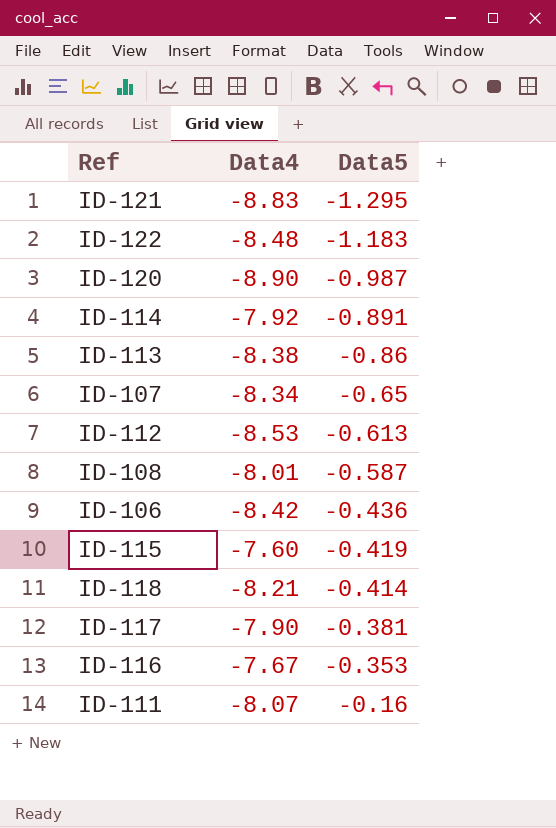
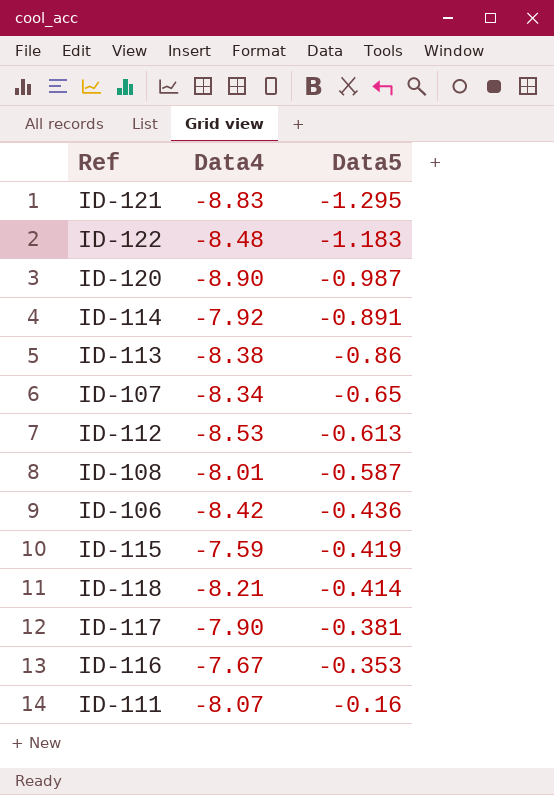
ID-115 | Data4: -7.60 -> -7.59

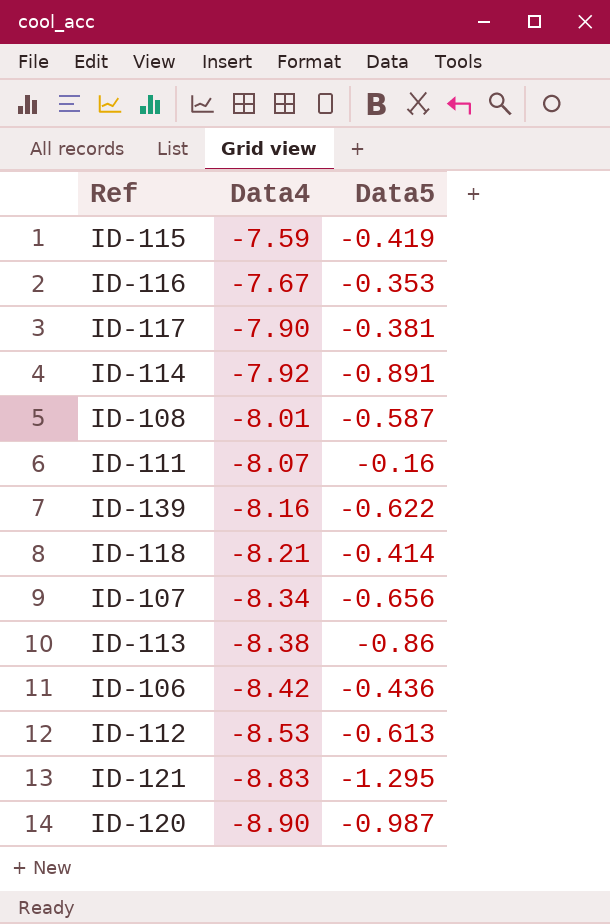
row order: Data5 ascending -> Data4 descending
row ID-122: -8.48 | -1.183 -> none
row ID-139: none -> -8.16 | -0.622
ID-107 | Data5: -0.65 -> -0.656

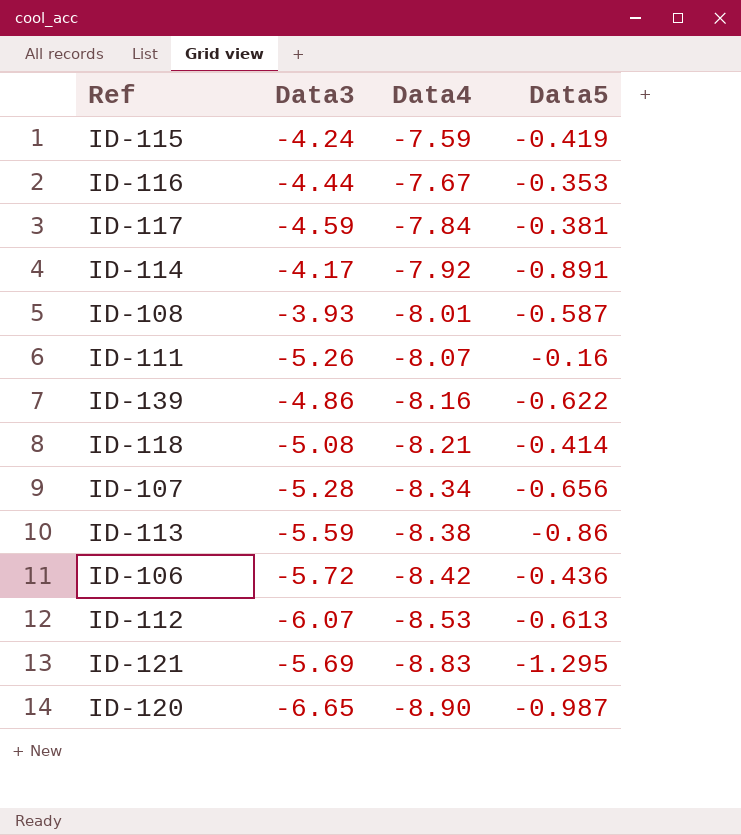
column Data3 | position: none -> 2
ID-117 | Data4: -7.90 -> -7.84

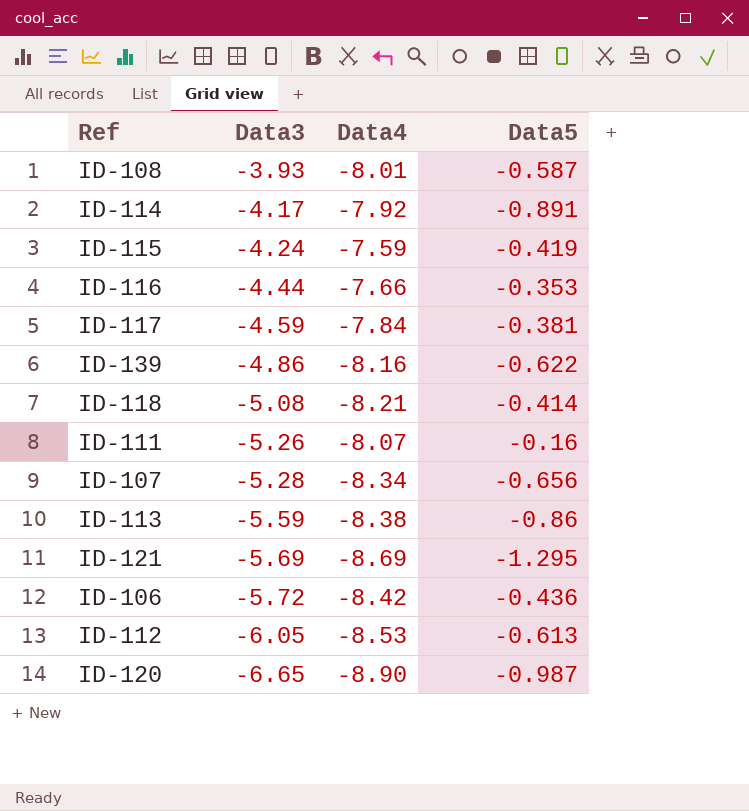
row order: Data4 descending -> Data3 descending
ID-116 | Data4: -7.67 -> -7.66
ID-121 | Data4: -8.83 -> -8.69
ID-112 | Data3: -6.07 -> -6.05

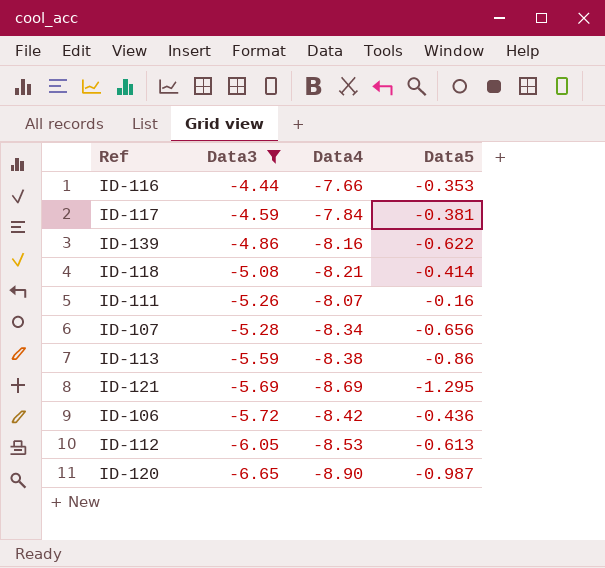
filter: none -> Data3 <= -4.44

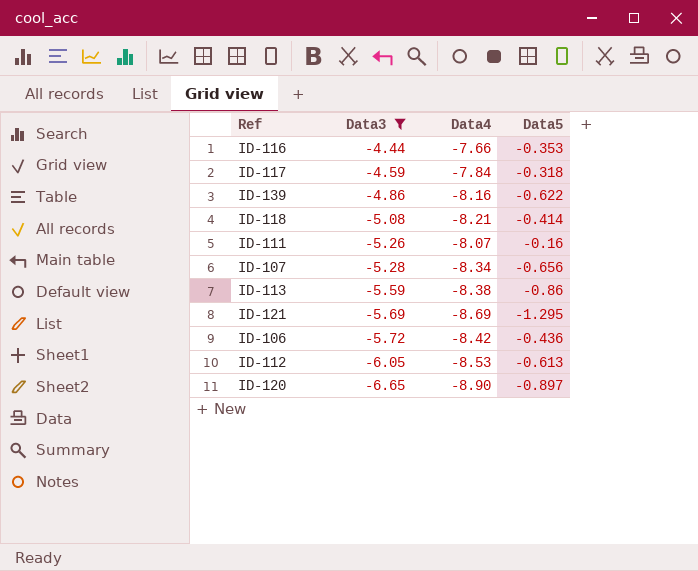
ID-117 | Data5: -0.381 -> -0.318
ID-120 | Data5: -0.987 -> -0.897

